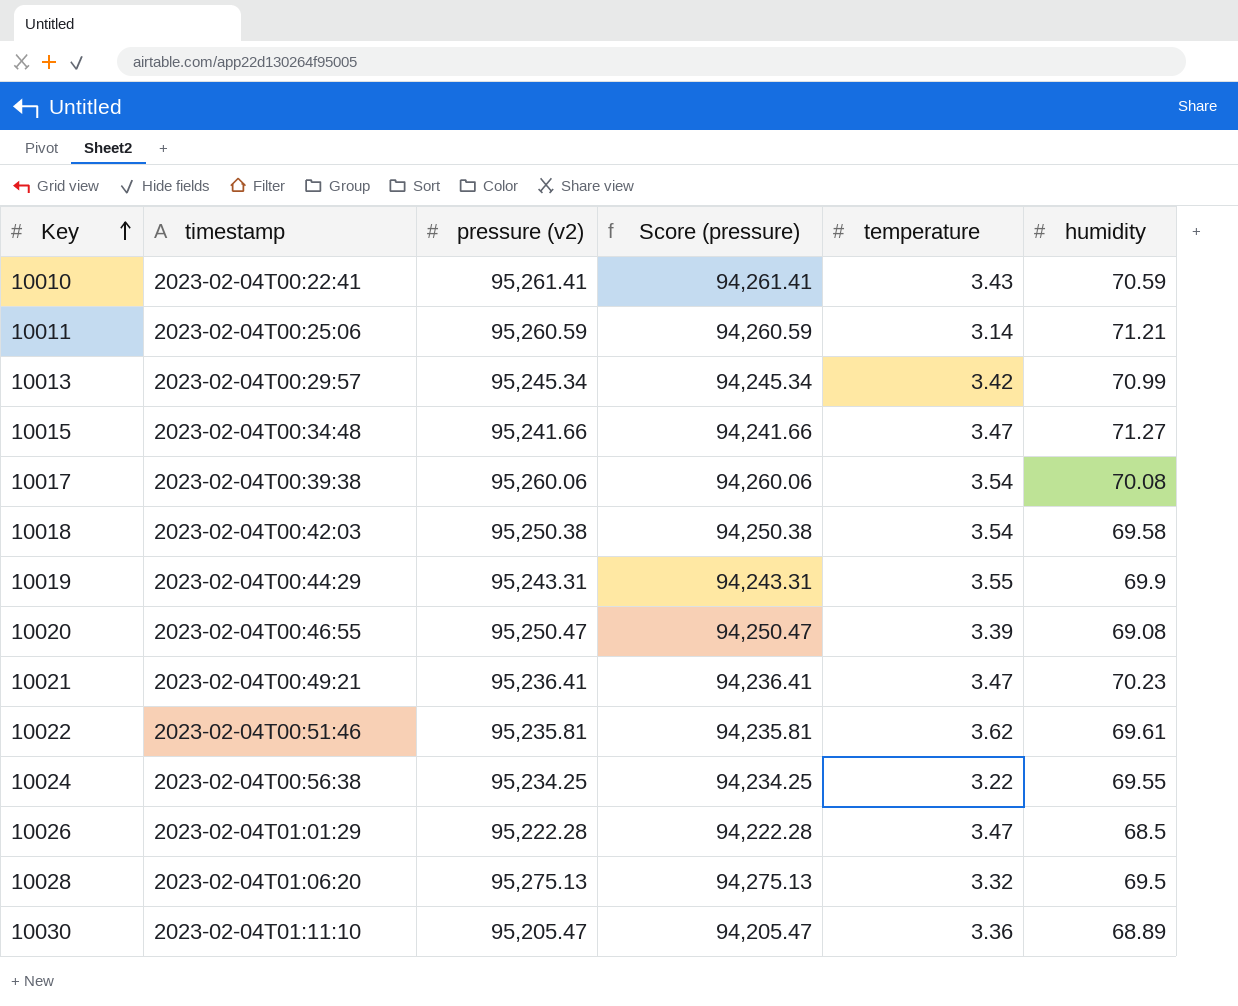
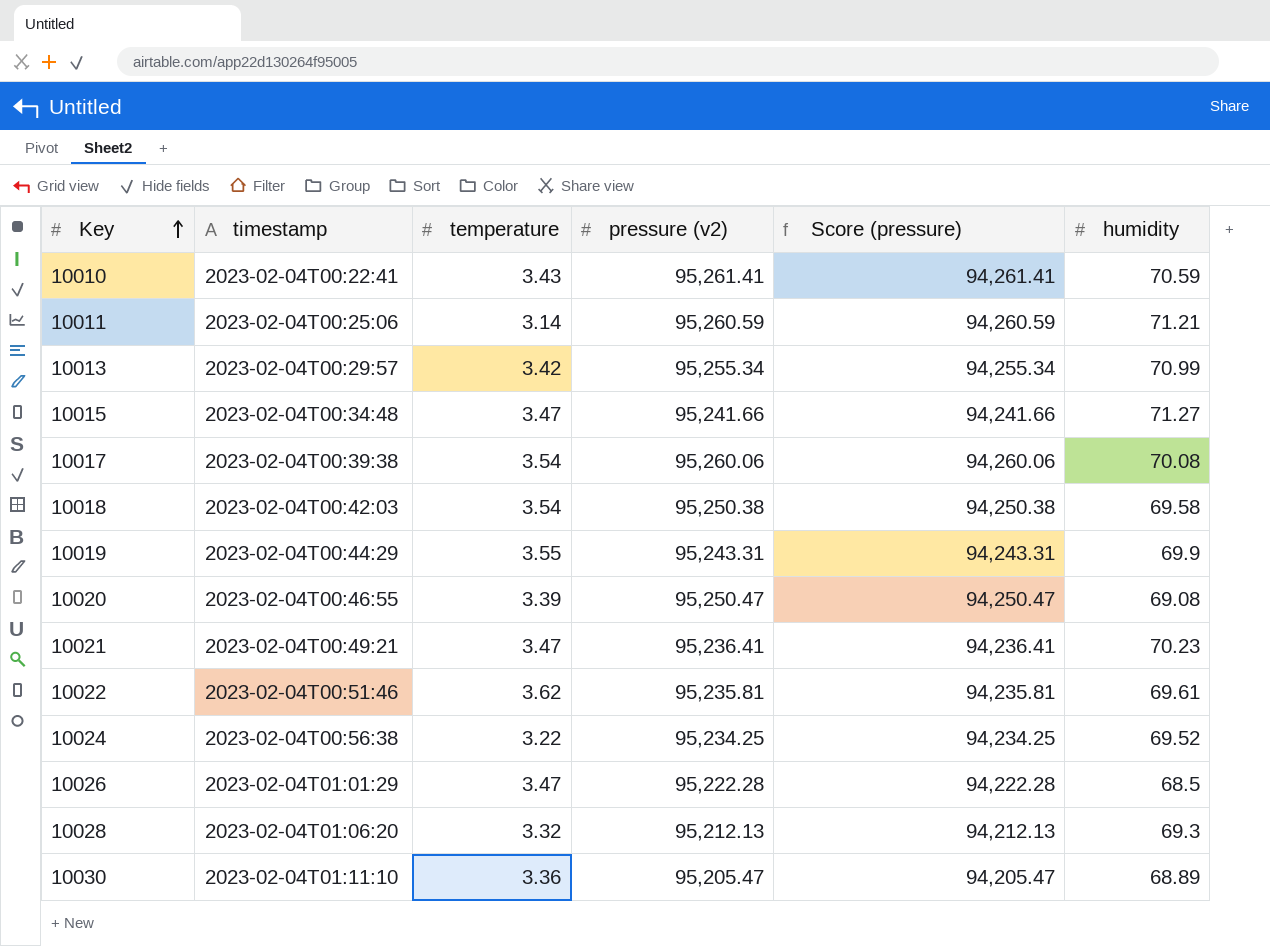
column temperature | position: 5 -> 3
10013 | pressure (v2): 95,245.34 -> 95,255.34
10013 | Score (pressure): 94,245.34 -> 94,255.34
10024 | humidity: 69.55 -> 69.52
10028 | pressure (v2): 95,275.13 -> 95,212.13
10028 | Score (pressure): 94,275.13 -> 94,212.13
10028 | humidity: 69.5 -> 69.3

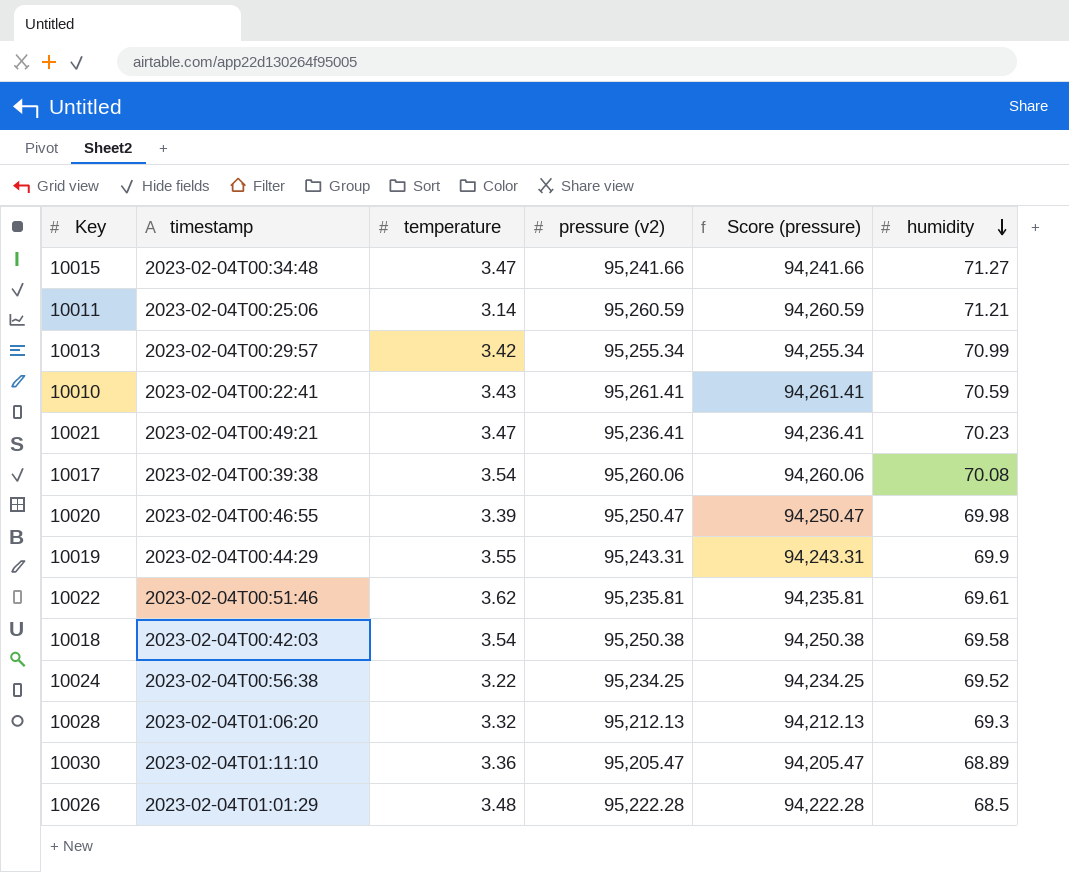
row order: Key ascending -> humidity descending
10020 | humidity: 69.08 -> 69.98
10026 | temperature: 3.47 -> 3.48

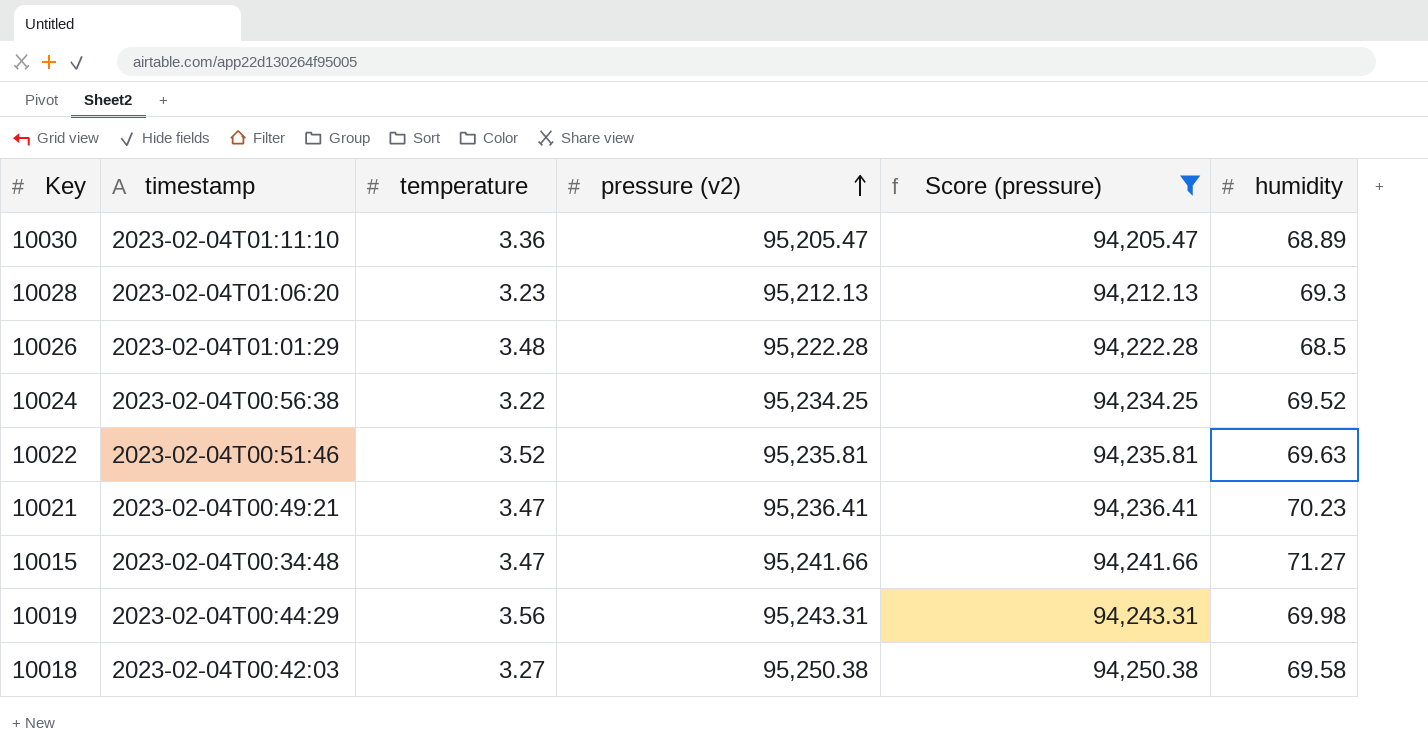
filter: none -> Score (pressure) <= 94,250.38
row order: humidity descending -> pressure (v2) ascending
10028 | temperature: 3.32 -> 3.23
10022 | temperature: 3.62 -> 3.52
10022 | humidity: 69.61 -> 69.63
10019 | temperature: 3.55 -> 3.56
10019 | humidity: 69.9 -> 69.98
10018 | temperature: 3.54 -> 3.27

